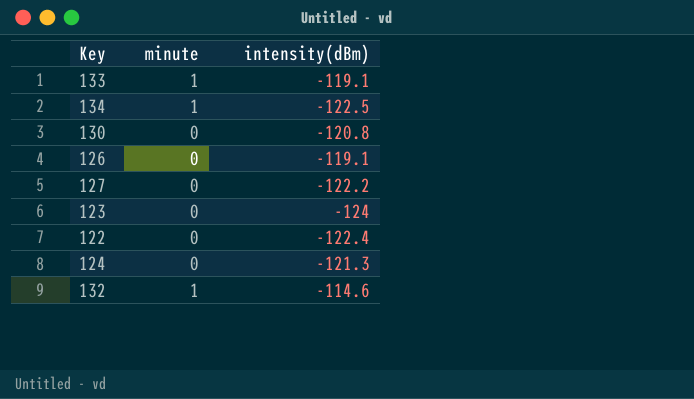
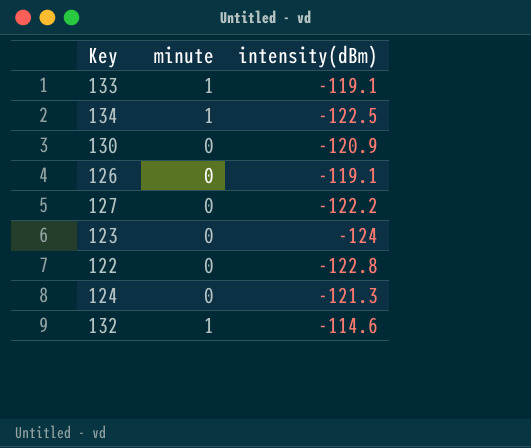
130 | intensity(dBm): -120.8 -> -120.9
122 | intensity(dBm): -122.4 -> -122.8

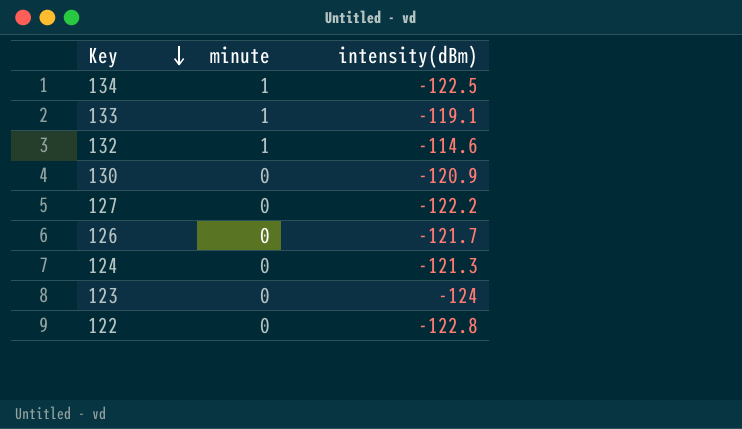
row order: none -> Key descending
126 | intensity(dBm): -119.1 -> -121.7

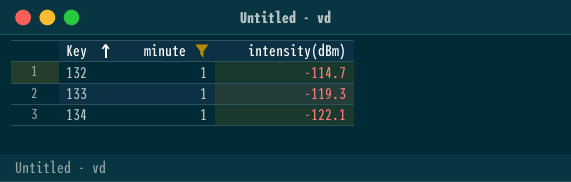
filter: none -> minute = 1
row order: Key descending -> Key ascending
132 | intensity(dBm): -114.6 -> -114.7
133 | intensity(dBm): -119.1 -> -119.3
134 | intensity(dBm): -122.5 -> -122.1

